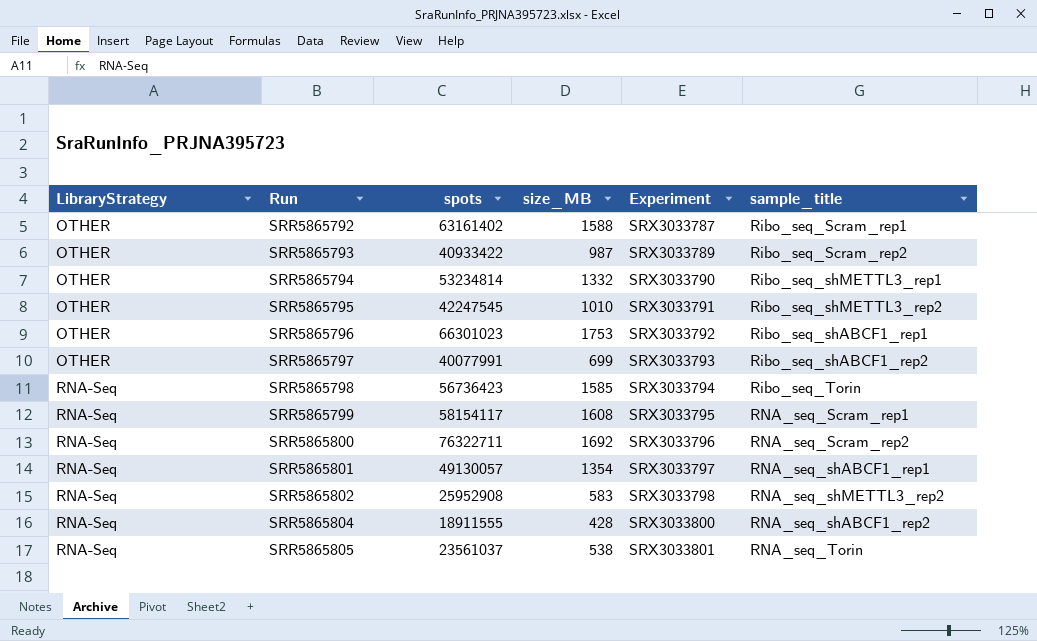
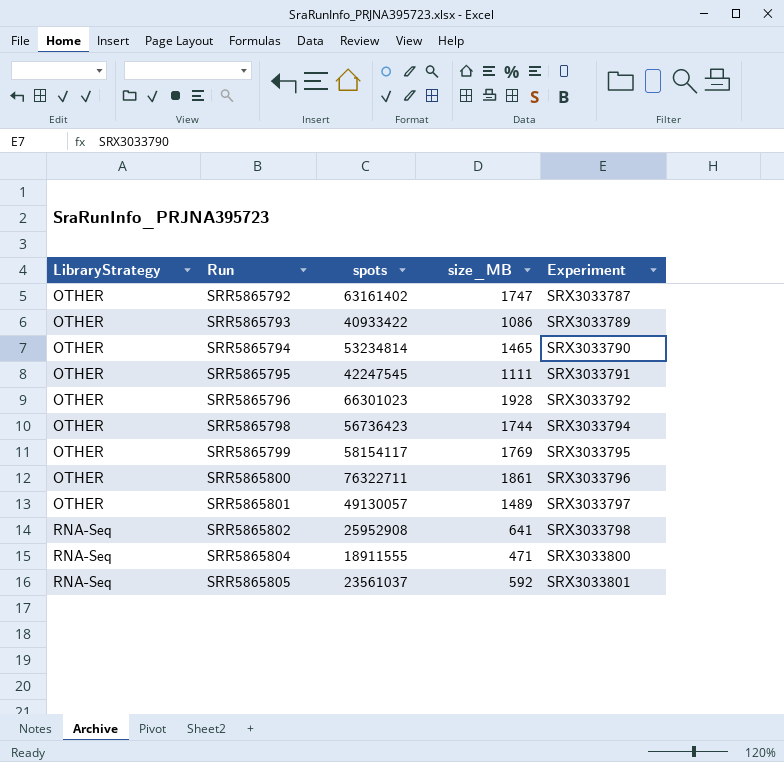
column sample_title | position: 6 -> none
row SRR5865797: OTHER | 40077991 | 699 | SRX3033793 | Ribo_seq_shABCF1_rep2 -> none
SRR5865792 | size_MB: 1588 -> 1747
SRR5865793 | size_MB: 987 -> 1086
SRR5865794 | size_MB: 1332 -> 1465
SRR5865795 | size_MB: 1010 -> 1111
SRR5865796 | size_MB: 1753 -> 1928
SRR5865798 | LibraryStrategy: RNA-Seq -> OTHER
SRR5865798 | size_MB: 1585 -> 1744
SRR5865799 | LibraryStrategy: RNA-Seq -> OTHER
SRR5865799 | size_MB: 1608 -> 1769
SRR5865800 | LibraryStrategy: RNA-Seq -> OTHER
SRR5865800 | size_MB: 1692 -> 1861
SRR5865801 | LibraryStrategy: RNA-Seq -> OTHER
SRR5865801 | size_MB: 1354 -> 1489
SRR5865802 | size_MB: 583 -> 641
SRR5865804 | size_MB: 428 -> 471
SRR5865805 | size_MB: 538 -> 592

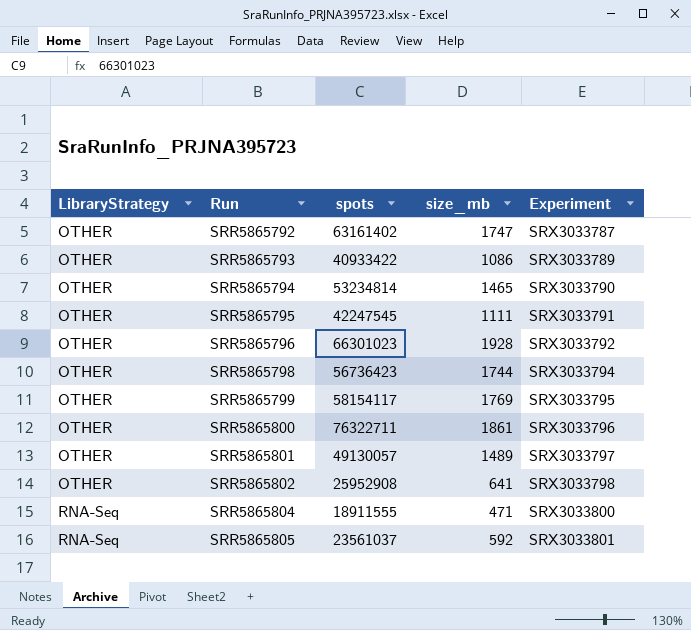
column name: size_MB -> size_mb
SRR5865802 | LibraryStrategy: RNA-Seq -> OTHER

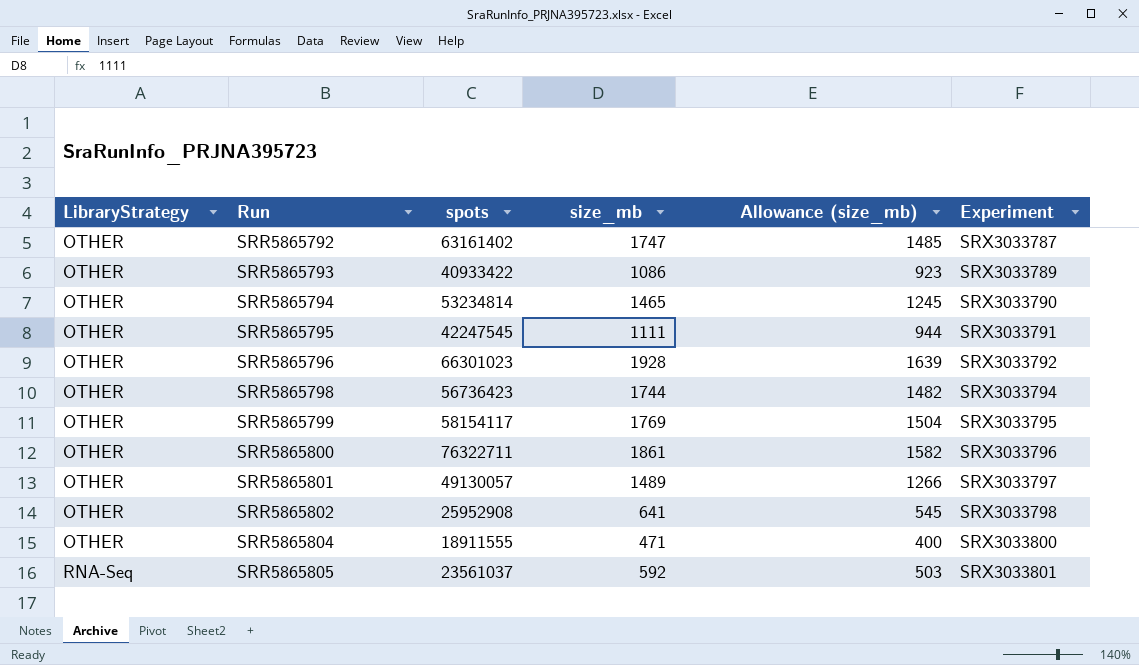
column Allowance (size_mb) | formula: none -> [size_mb] * 0.85
SRR5865804 | LibraryStrategy: RNA-Seq -> OTHER

